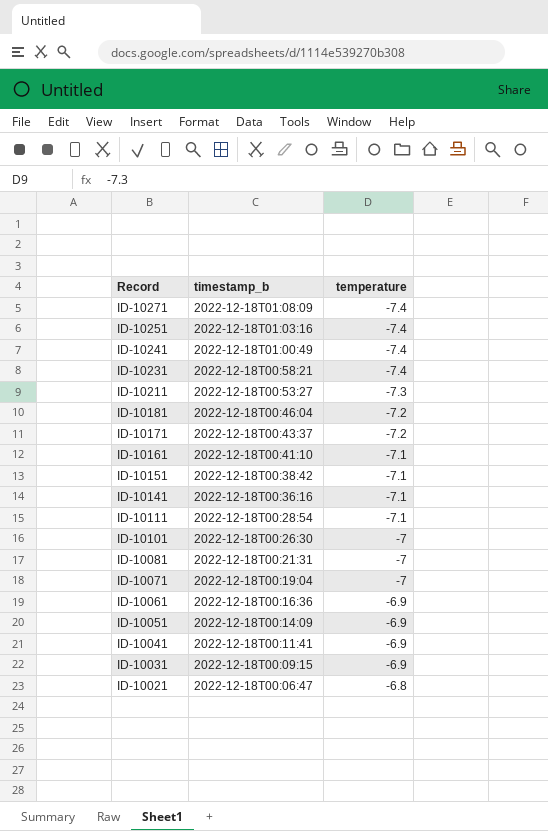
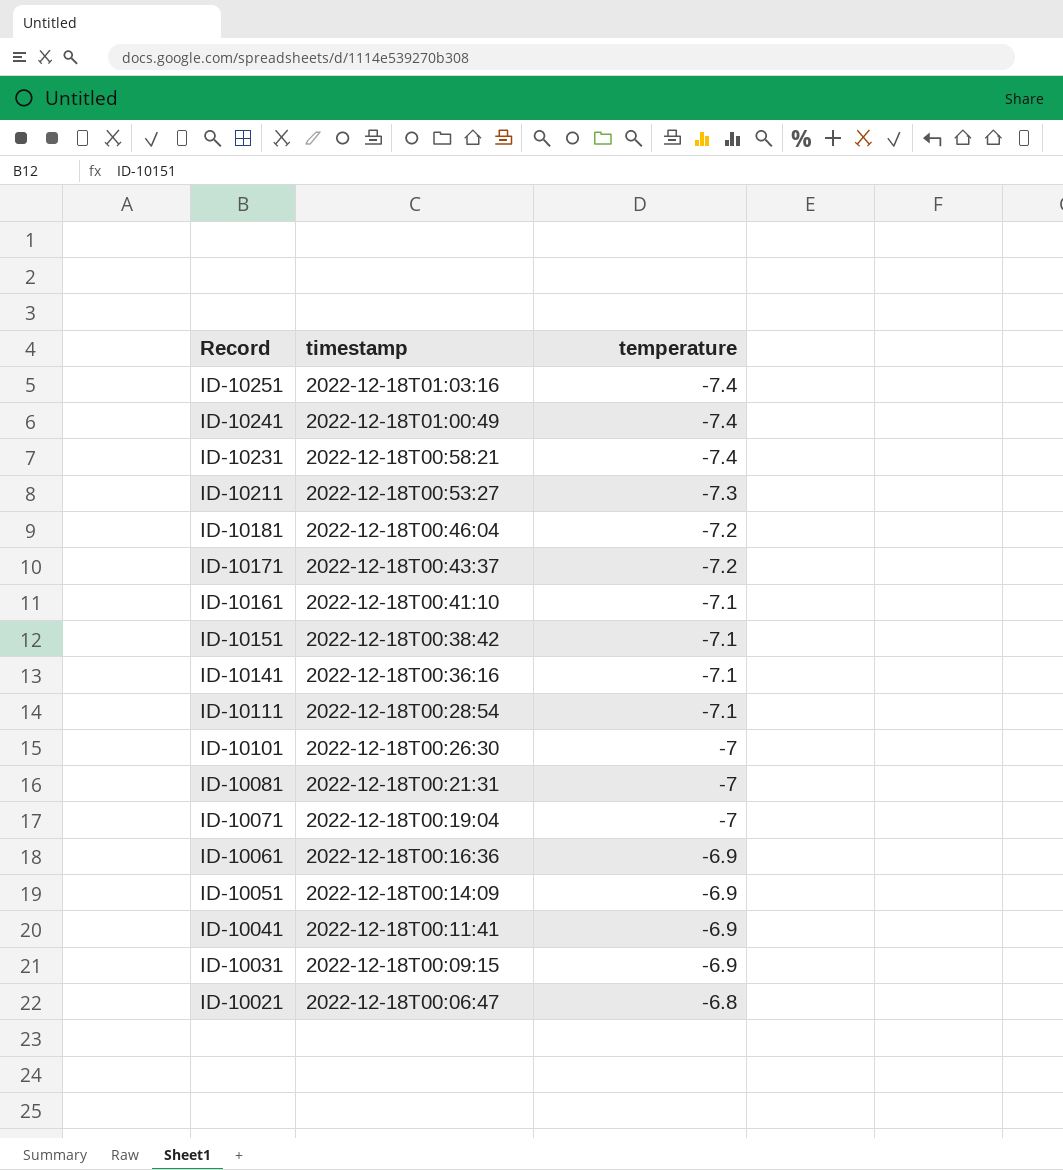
column name: timestamp_b -> timestamp
row ID-10271: 2022-12-18T01:08:09 | -7.4 -> none

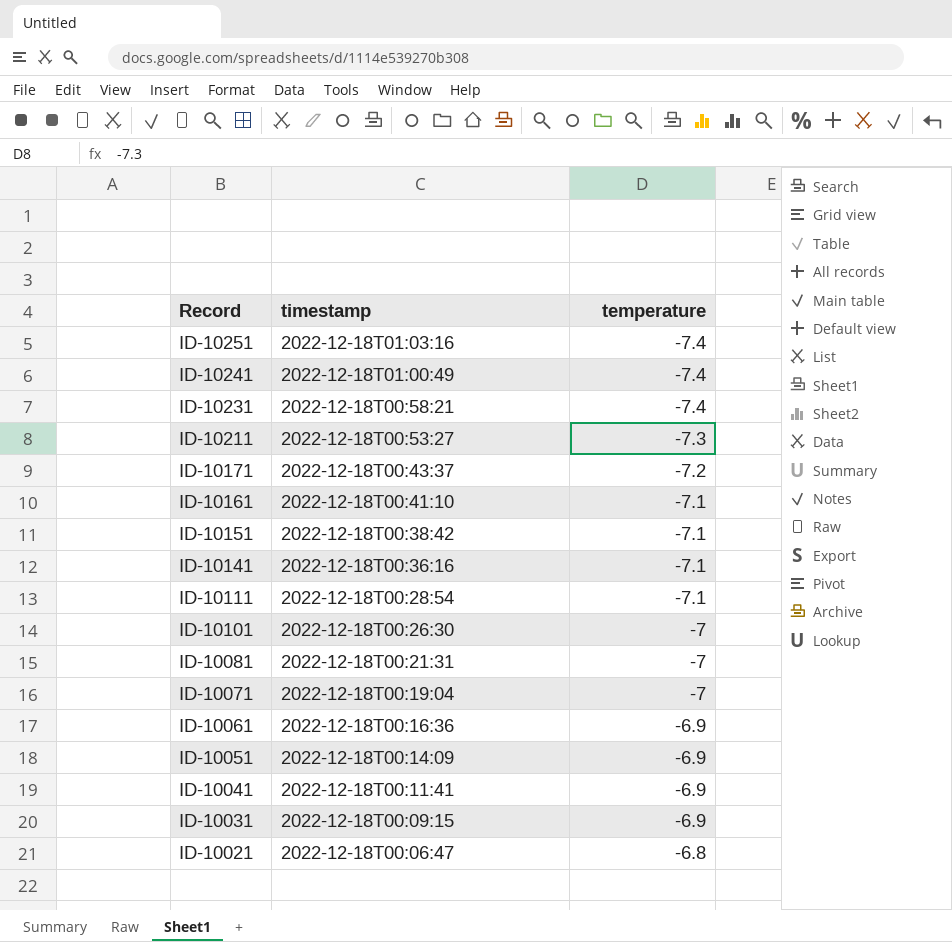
row ID-10181: 2022-12-18T00:46:04 | -7.2 -> none

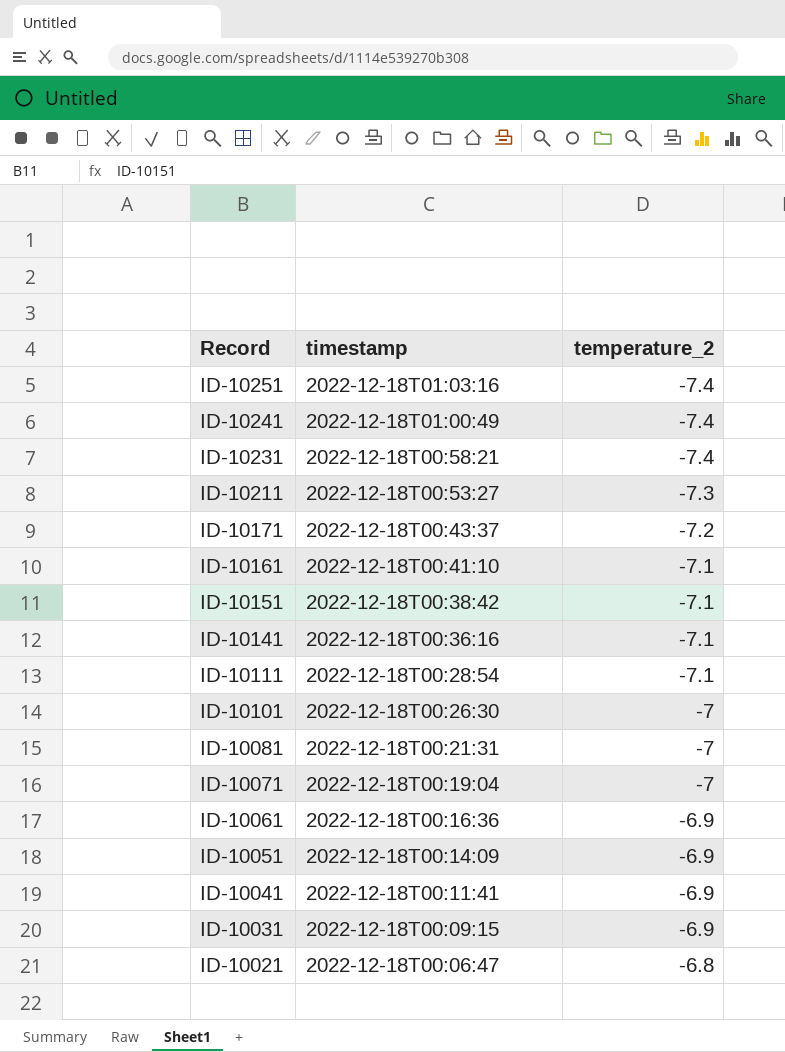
column name: temperature -> temperature_2

